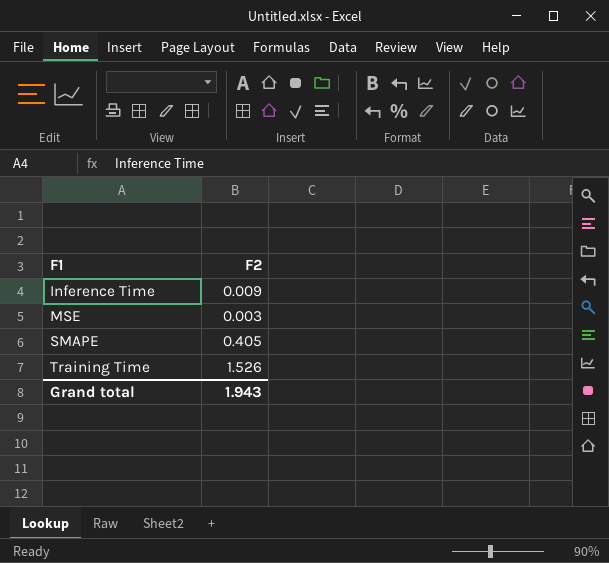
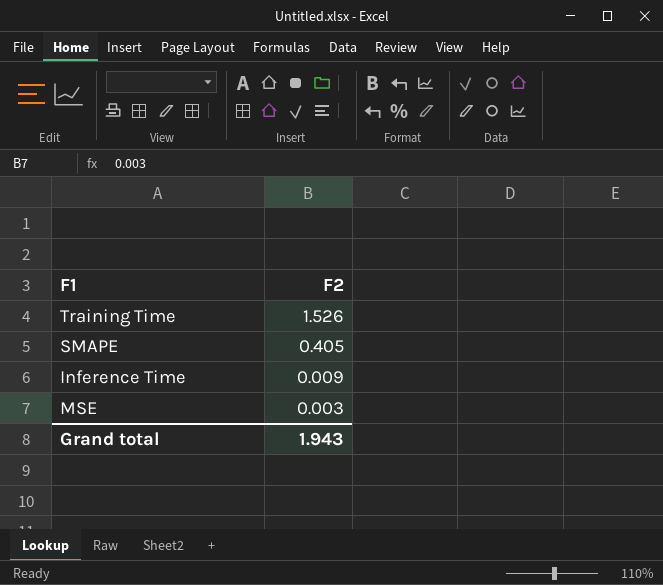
row order: F1 ascending -> F2 descending

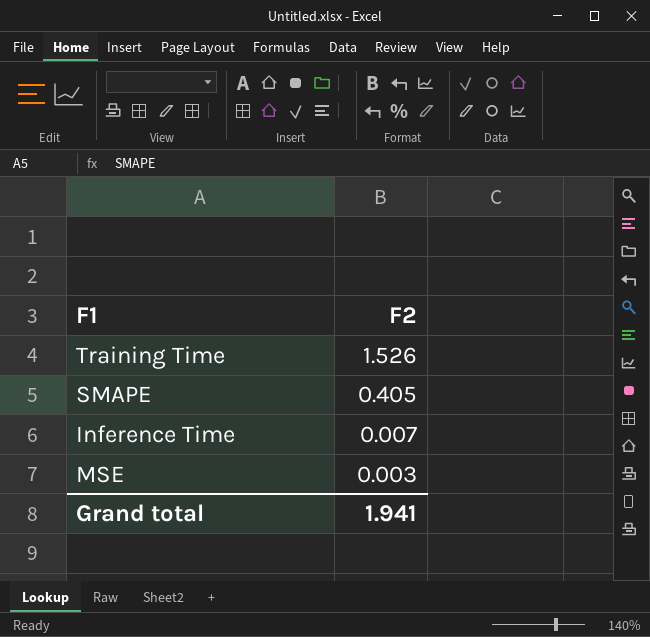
Inference Time | F2: 0.009 -> 0.007
Grand total | F2: 1.943 -> 1.941

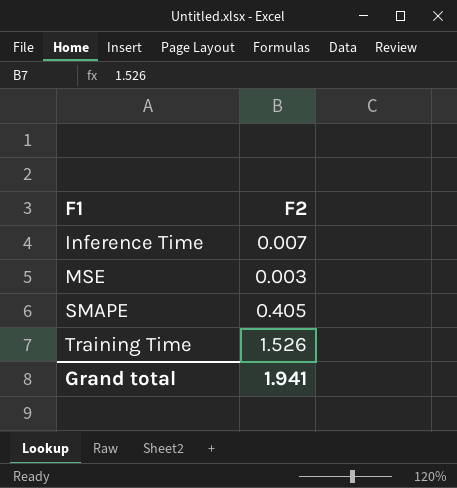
row order: F2 descending -> F1 ascending

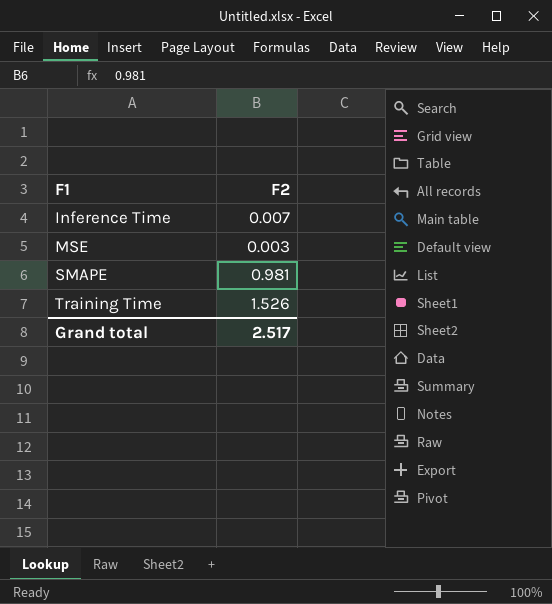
SMAPE | F2: 0.405 -> 0.981
Grand total | F2: 1.941 -> 2.517

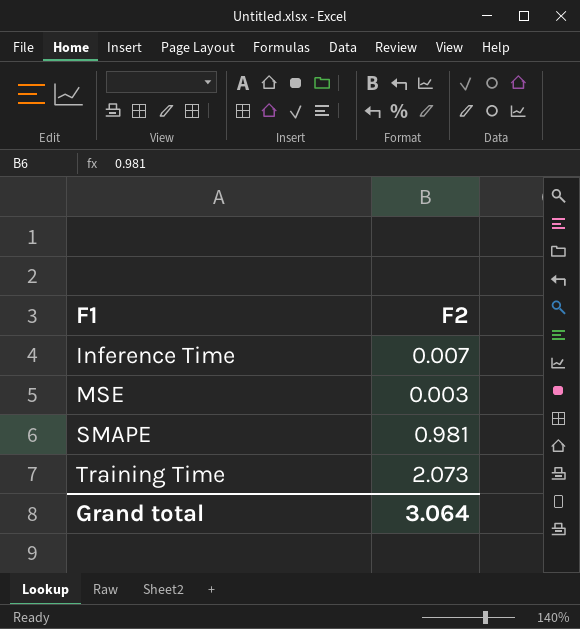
Training Time | F2: 1.526 -> 2.073
Grand total | F2: 2.517 -> 3.064

